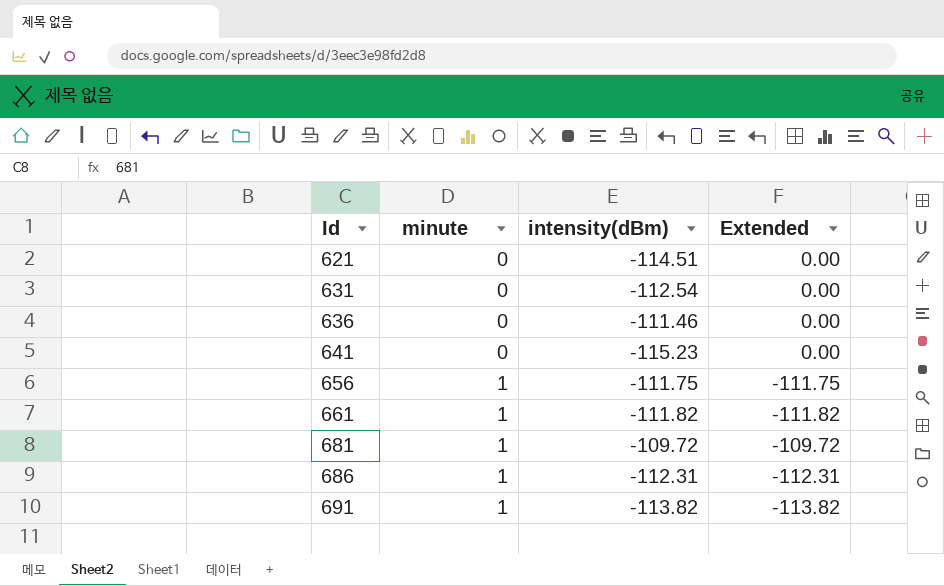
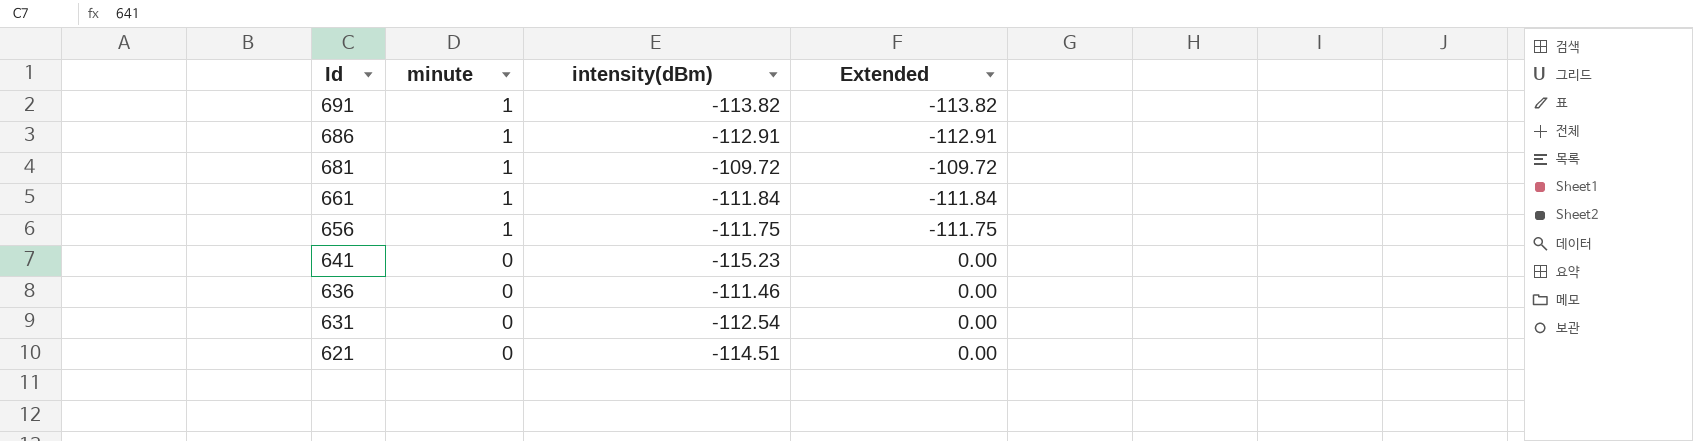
row order: Id ascending -> Id descending
686 | intensity(dBm): -112.31 -> -112.91
686 | Extended: -112.31 -> -112.91
661 | intensity(dBm): -111.82 -> -111.84
661 | Extended: -111.82 -> -111.84

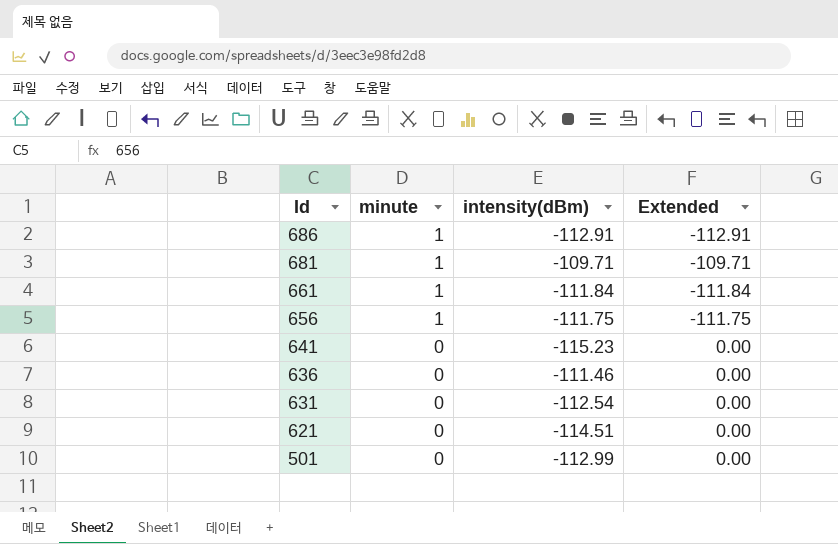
row 691: 1 | -113.82 | -113.82 -> none
681 | intensity(dBm): -109.72 -> -109.71
681 | Extended: -109.72 -> -109.71
row 501: none -> 0 | -112.99 | 0.00

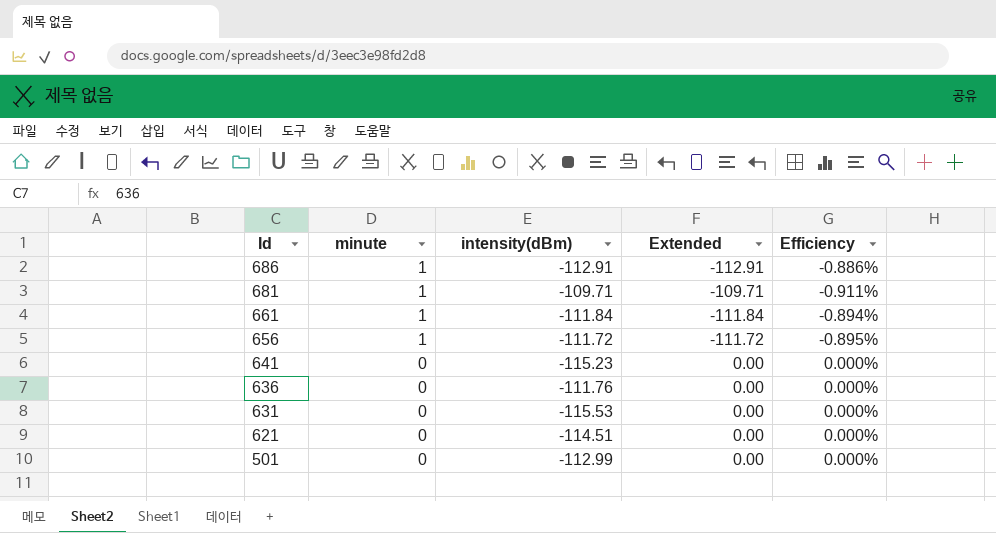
column Efficiency | formula: none -> [minute] / [intensity(dBm)]
656 | intensity(dBm): -111.75 -> -111.72
656 | Extended: -111.75 -> -111.72
636 | intensity(dBm): -111.46 -> -111.76
631 | intensity(dBm): -112.54 -> -115.53

